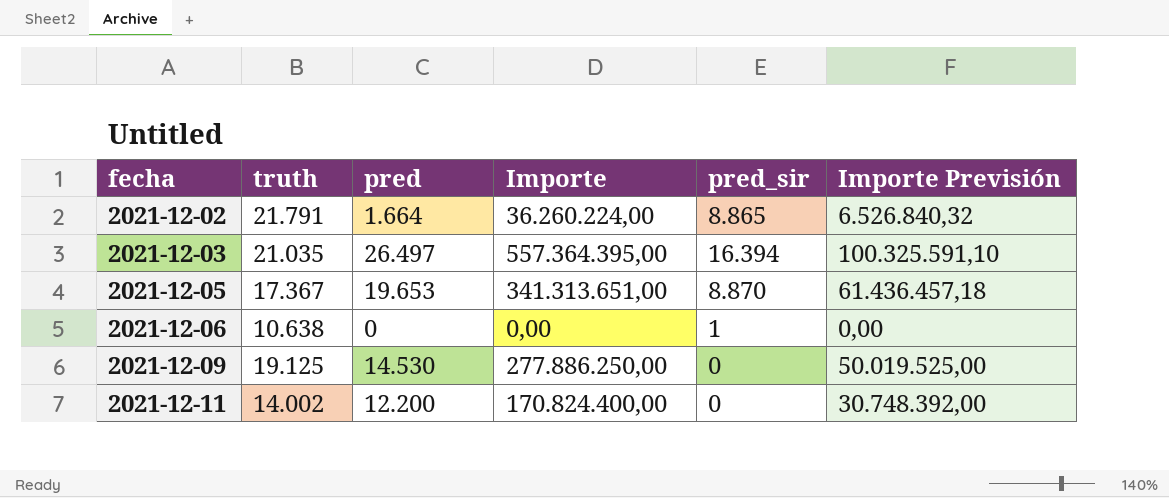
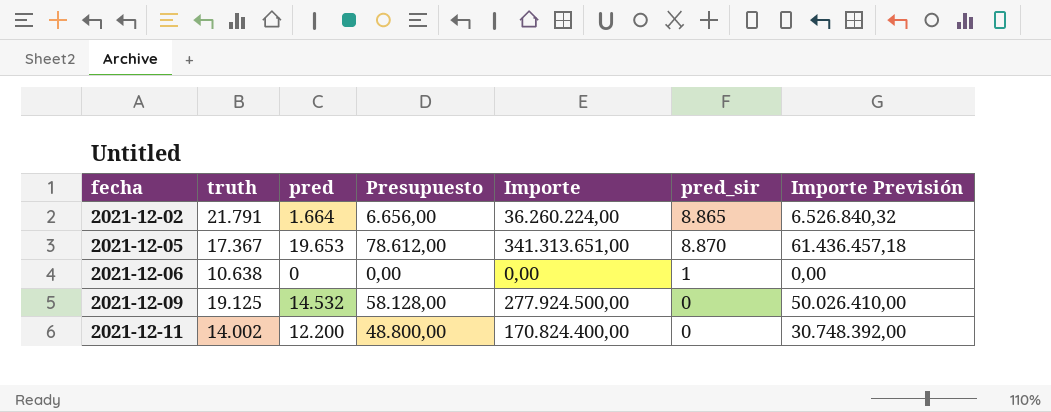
column Presupuesto | formula: none -> [pred] * 4
row 2021-12-03: 21.035 | 26.497 | 557.364.395,00 | 16.394 | 100.325.591,10 -> none
2021-12-09 | pred: 14.530 -> 14.532
2021-12-09 | Importe: 277.886.250,00 -> 277.924.500,00
2021-12-09 | Importe Previsión: 50.019.525,00 -> 50.026.410,00

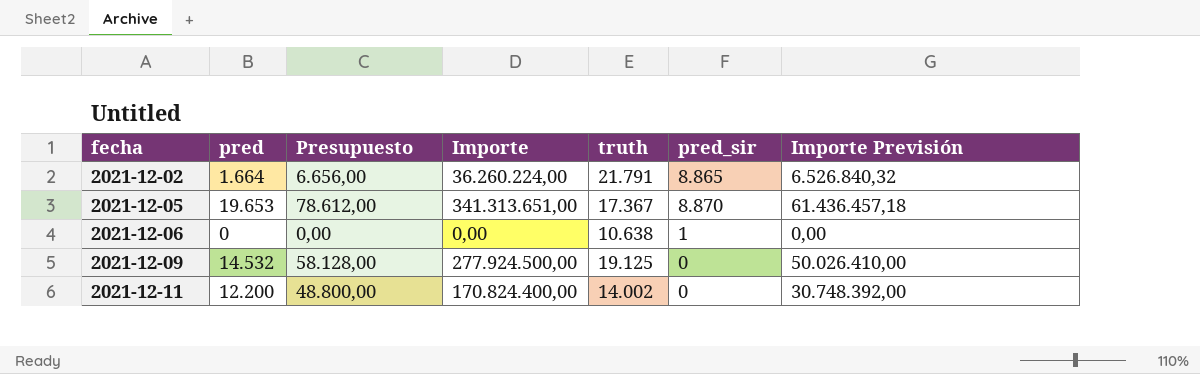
column truth | position: 2 -> 5

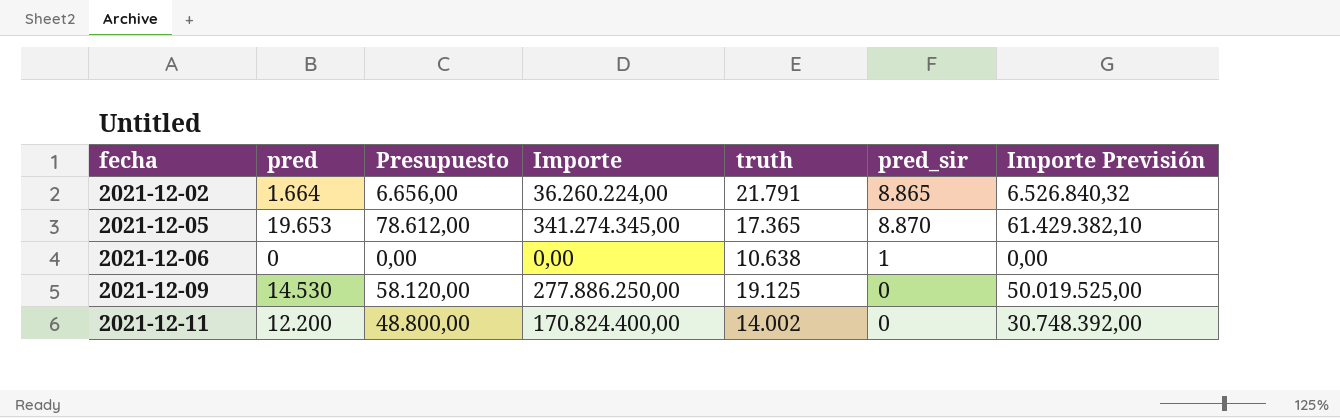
2021-12-05 | Importe: 341.313.651,00 -> 341.274.345,00
2021-12-05 | truth: 17.367 -> 17.365
2021-12-05 | Importe Previsión: 61.436.457,18 -> 61.429.382,10
2021-12-09 | pred: 14.532 -> 14.530
2021-12-09 | Presupuesto: 58.128,00 -> 58.120,00
2021-12-09 | Importe: 277.924.500,00 -> 277.886.250,00
2021-12-09 | Importe Previsión: 50.026.410,00 -> 50.019.525,00

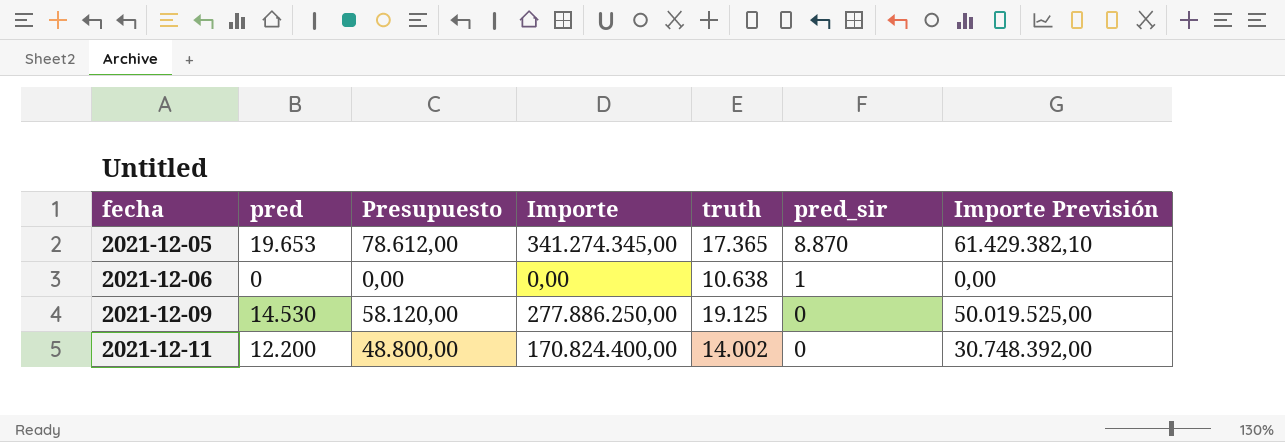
row 2021-12-02: 1.664 | 6.656,00 | 36.260.224,00 | 21.791 | 8.865 | 6.526.840,32 -> none

